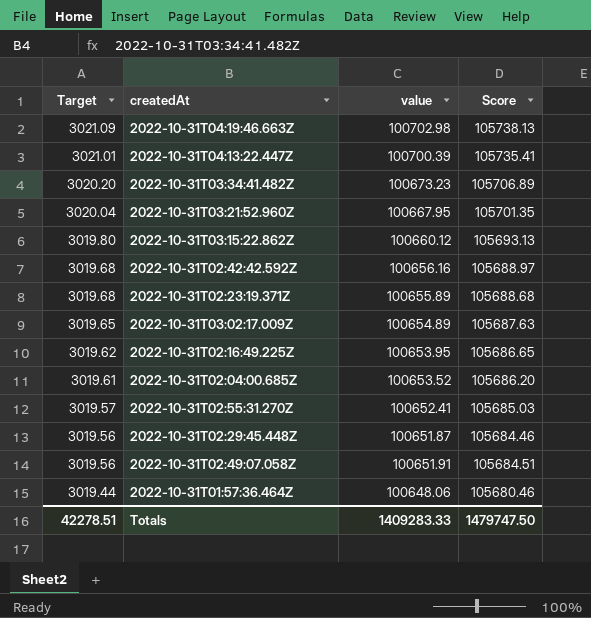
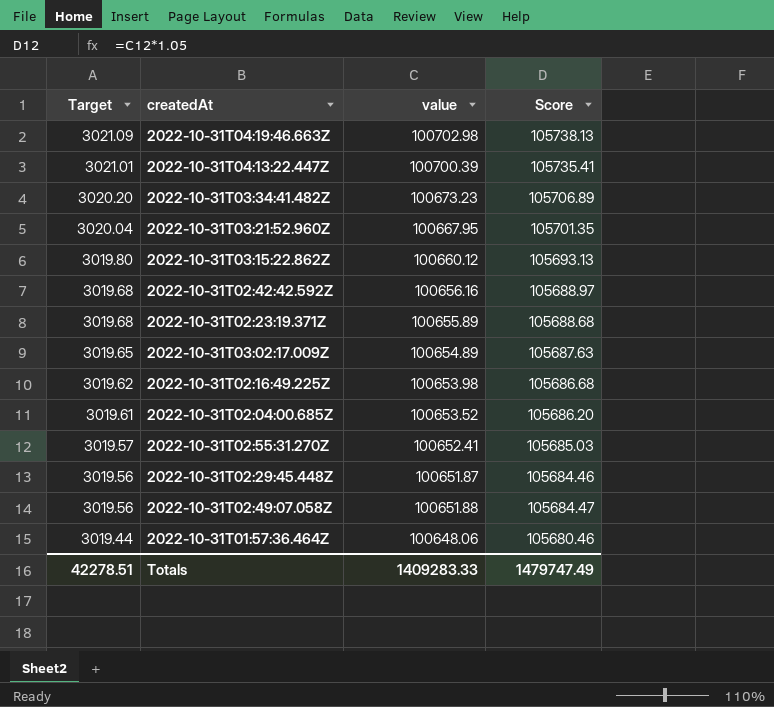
2022-10-31T02:16:49.225Z | value: 100653.95 -> 100653.98
2022-10-31T02:16:49.225Z | Score: 105686.65 -> 105686.68
2022-10-31T02:49:07.058Z | value: 100651.91 -> 100651.88
2022-10-31T02:49:07.058Z | Score: 105684.51 -> 105684.47
Totals | Score: 1479747.50 -> 1479747.49

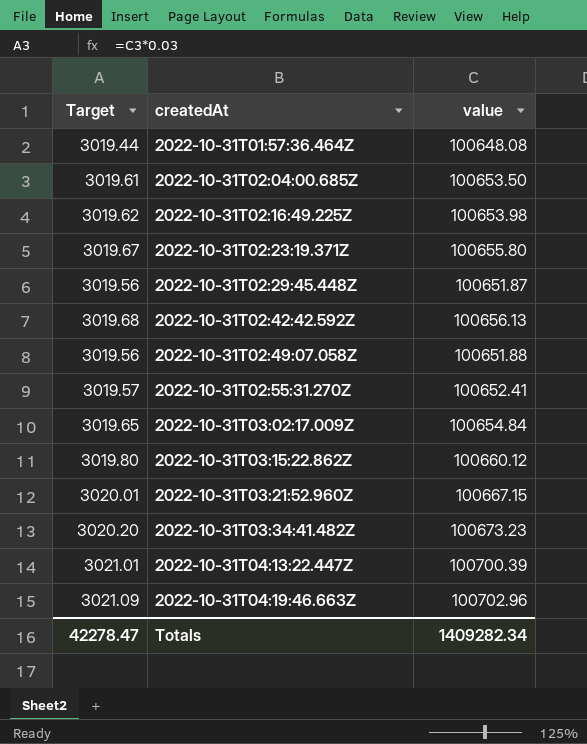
row order: Target descending -> createdAt ascending
column Score | formula: [value] * 1.05 -> none
2022-10-31T01:57:36.464Z | value: 100648.06 -> 100648.08
2022-10-31T02:04:00.685Z | value: 100653.52 -> 100653.50
2022-10-31T02:23:19.371Z | Target: 3019.68 -> 3019.67
2022-10-31T02:23:19.371Z | value: 100655.89 -> 100655.80
2022-10-31T02:42:42.592Z | value: 100656.16 -> 100656.13
2022-10-31T03:02:17.009Z | value: 100654.89 -> 100654.84
2022-10-31T03:21:52.960Z | Target: 3020.04 -> 3020.01
2022-10-31T03:21:52.960Z | value: 100667.95 -> 100667.15
2022-10-31T04:19:46.663Z | value: 100702.98 -> 100702.96
Totals | Target: 42278.51 -> 42278.47
Totals | value: 1409283.33 -> 1409282.34

